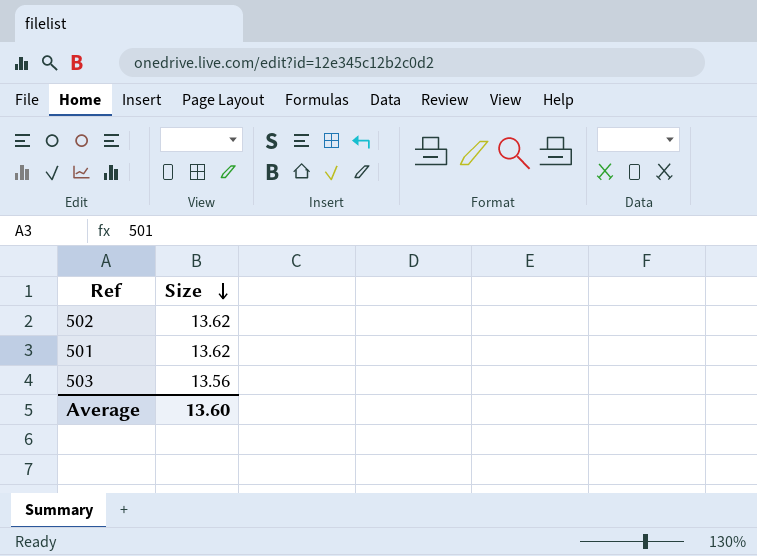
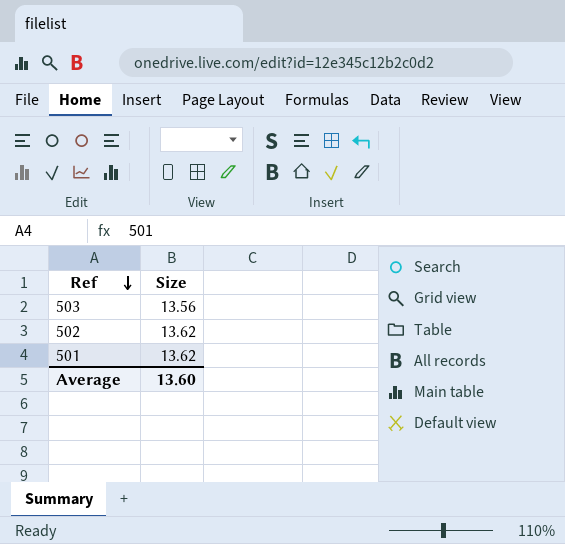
row order: Size descending -> Ref descending

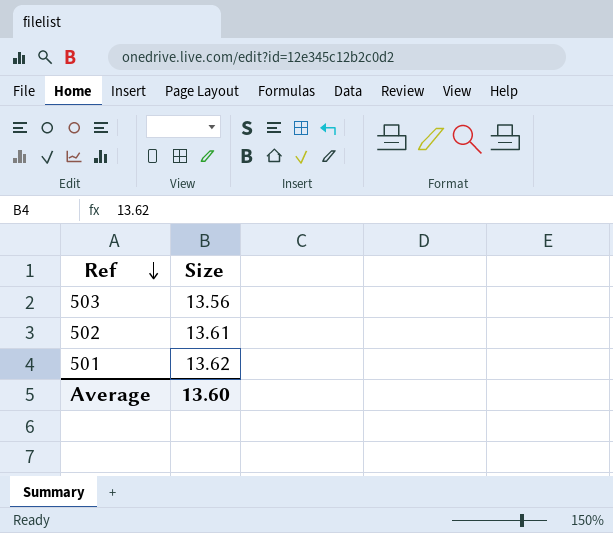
502 | Size: 13.62 -> 13.61

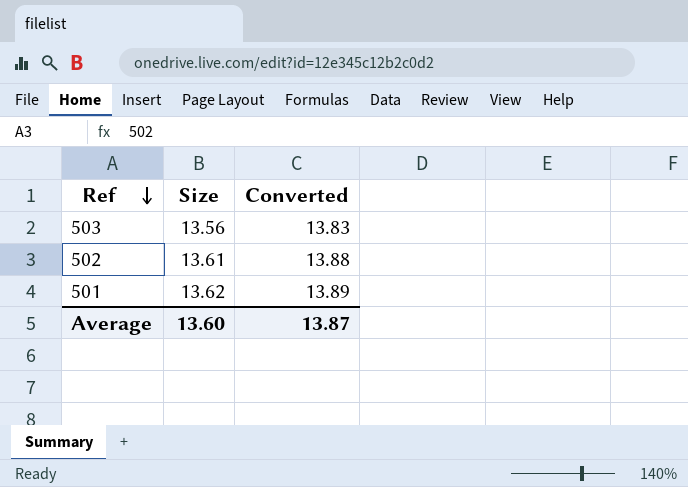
column Converted | formula: none -> [Size] * 1.02

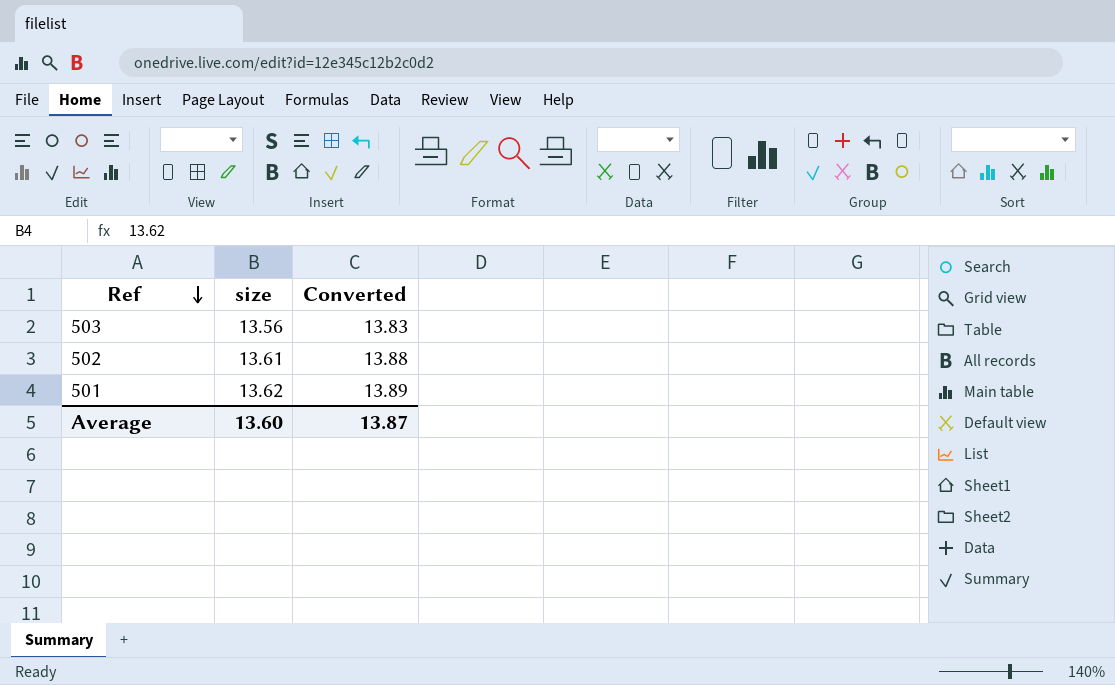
column name: Size -> size

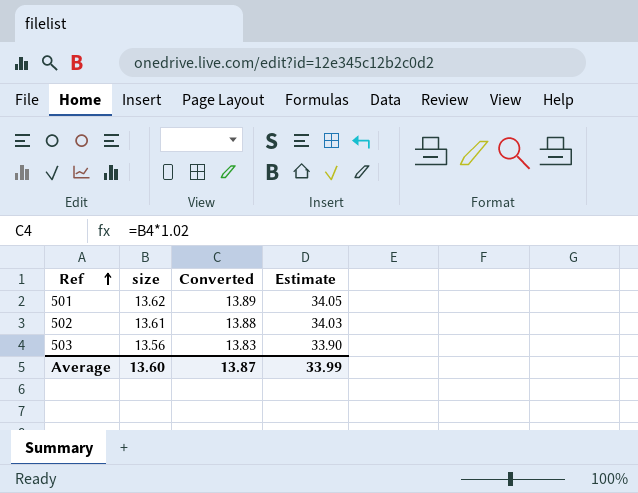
row order: Ref descending -> Ref ascending
column Estimate | formula: none -> [size] * 2.5

